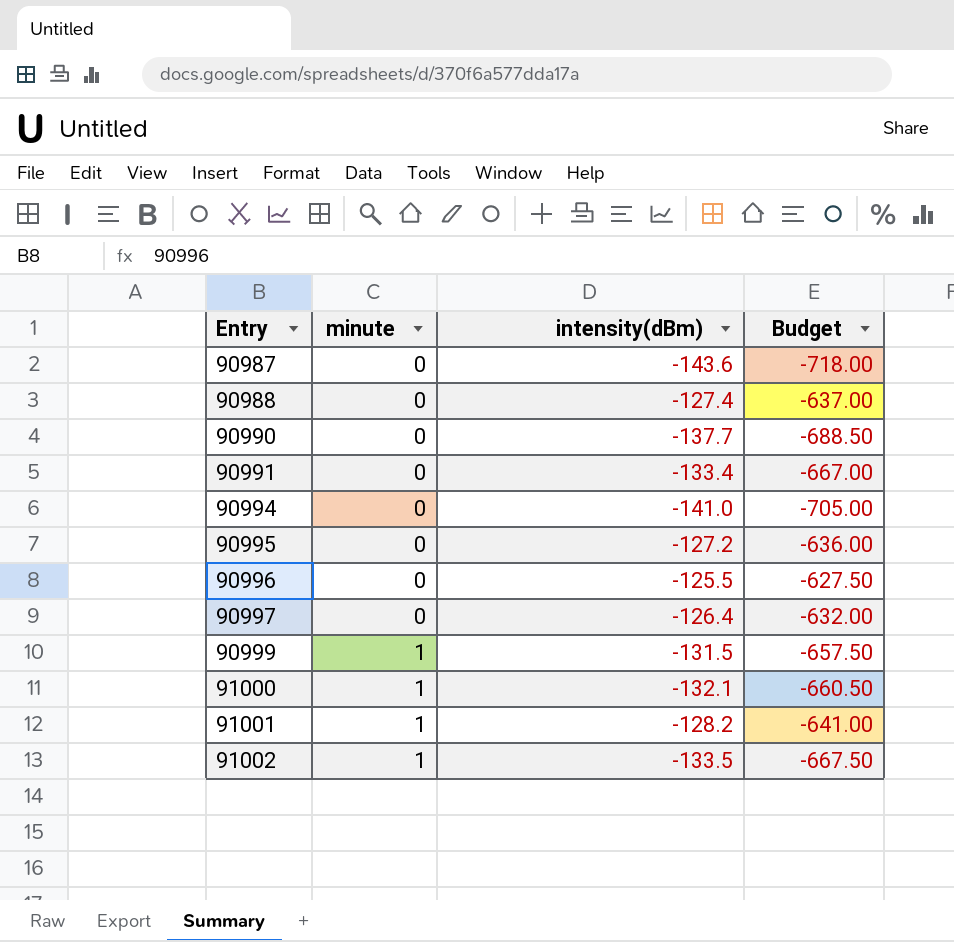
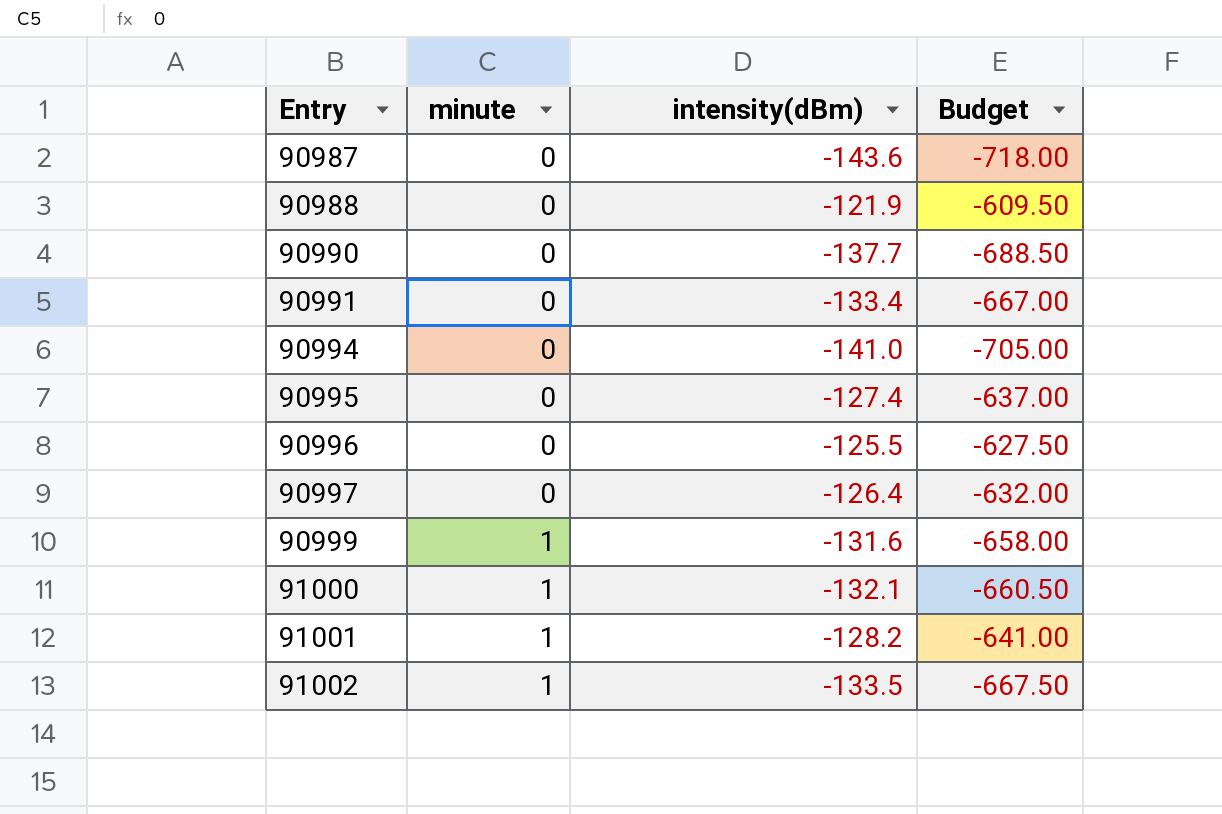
90988 | intensity(dBm): -127.4 -> -121.9
90988 | Budget: -637.00 -> -609.50
90995 | intensity(dBm): -127.2 -> -127.4
90995 | Budget: -636.00 -> -637.00
90999 | intensity(dBm): -131.5 -> -131.6
90999 | Budget: -657.50 -> -658.00

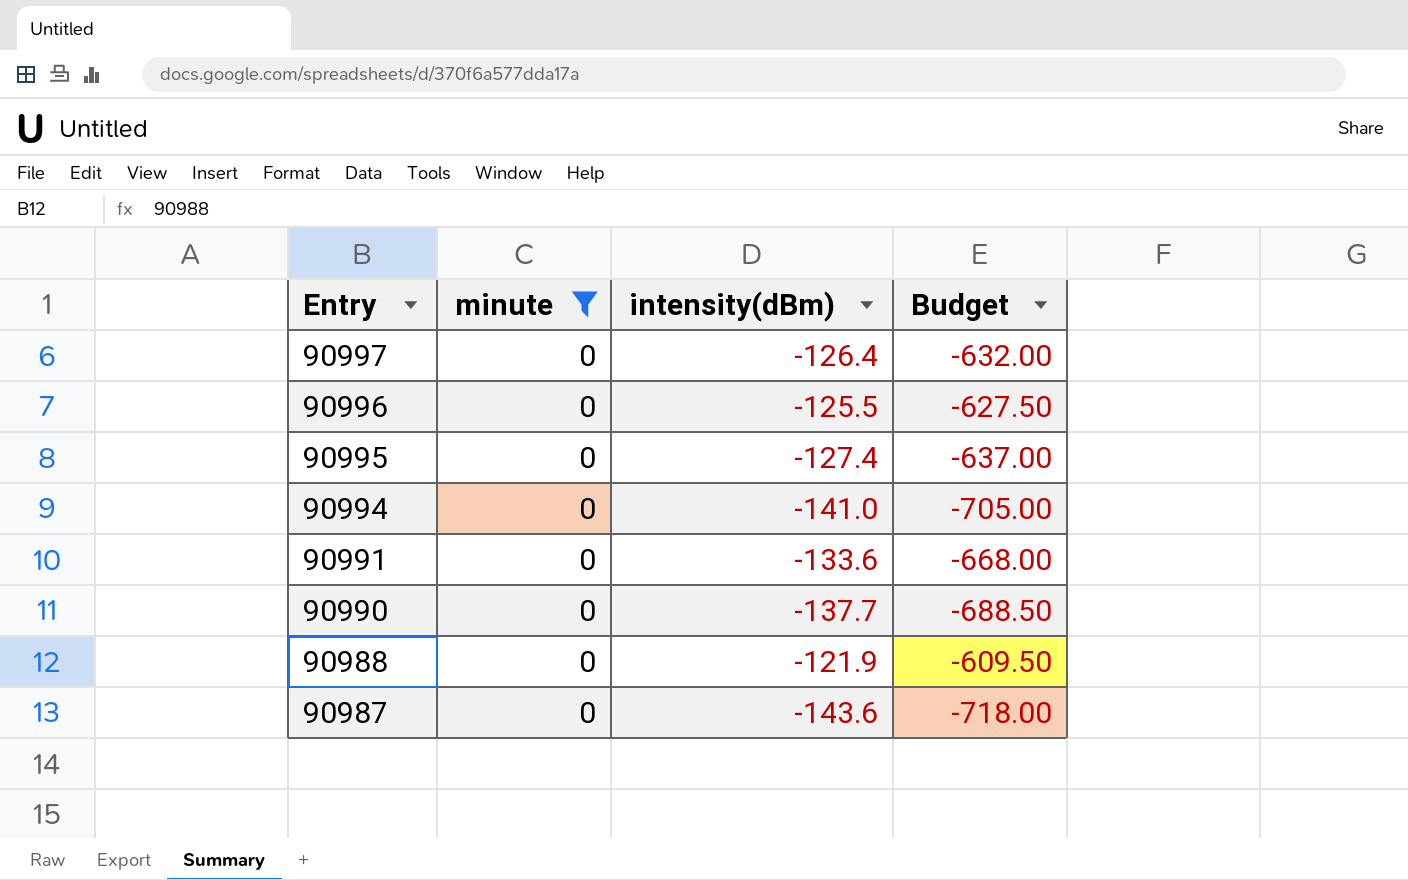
filter: none -> minute = 0
row order: Entry ascending -> Entry descending
90991 | intensity(dBm): -133.4 -> -133.6
90991 | Budget: -667.00 -> -668.00

